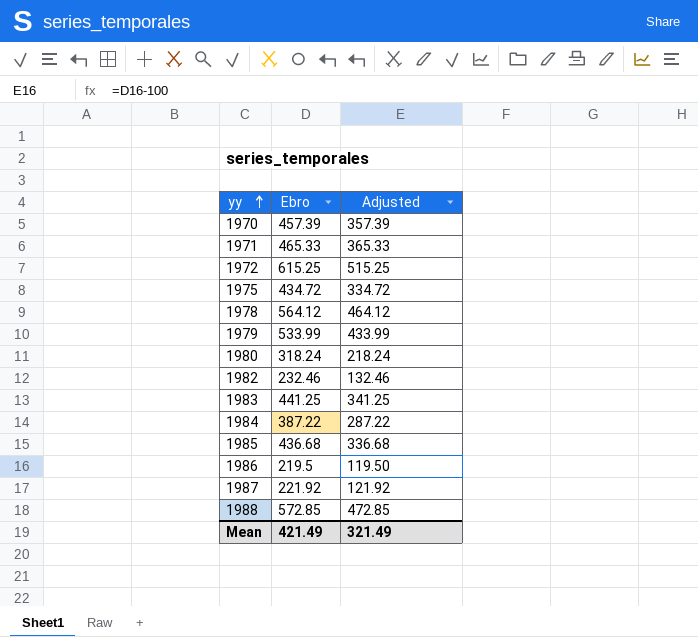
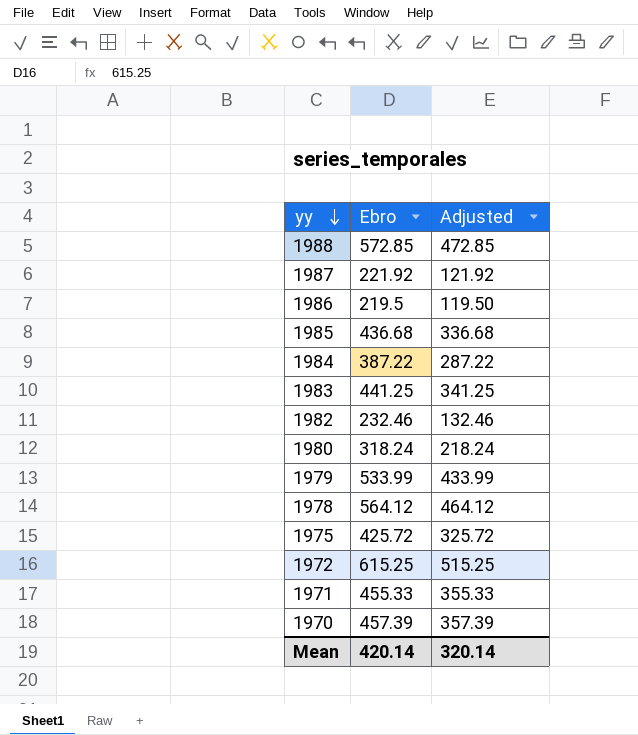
row order: yy ascending -> yy descending
1975 | Ebro: 434.72 -> 425.72
1975 | Adjusted: 334.72 -> 325.72
1971 | Ebro: 465.33 -> 455.33
1971 | Adjusted: 365.33 -> 355.33
Mean | Ebro: 421.49 -> 420.14
Mean | Adjusted: 321.49 -> 320.14

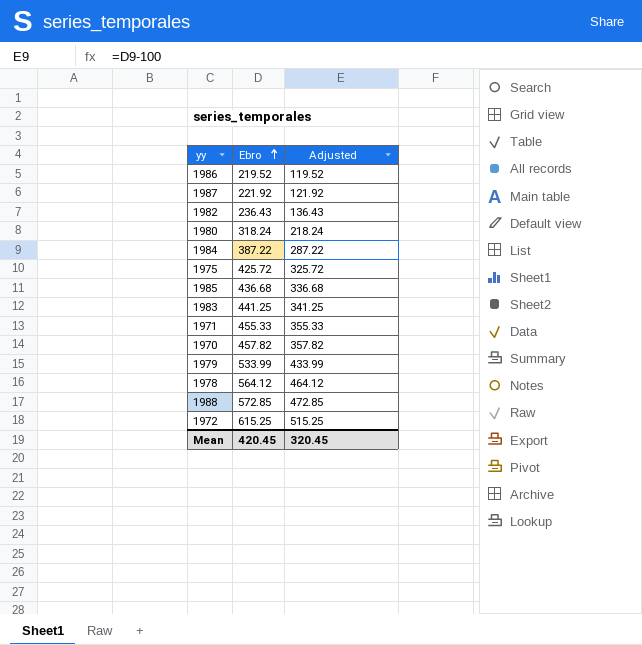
row order: yy descending -> Ebro ascending
1986 | Ebro: 219.5 -> 219.52
1986 | Adjusted: 119.50 -> 119.52
1982 | Ebro: 232.46 -> 236.43
1982 | Adjusted: 132.46 -> 136.43
1970 | Ebro: 457.39 -> 457.82
1970 | Adjusted: 357.39 -> 357.82
Mean | Ebro: 420.14 -> 420.45
Mean | Adjusted: 320.14 -> 320.45

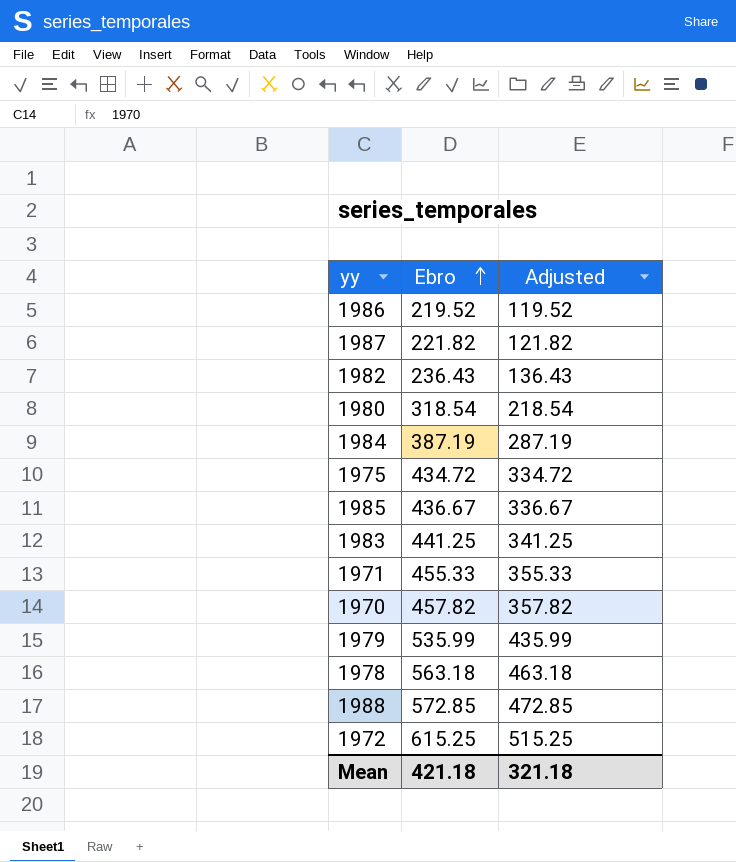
1987 | Ebro: 221.92 -> 221.82
1987 | Adjusted: 121.92 -> 121.82
1980 | Ebro: 318.24 -> 318.54
1980 | Adjusted: 218.24 -> 218.54
1984 | Ebro: 387.22 -> 387.19
1984 | Adjusted: 287.22 -> 287.19
1975 | Ebro: 425.72 -> 434.72
1975 | Adjusted: 325.72 -> 334.72
1985 | Ebro: 436.68 -> 436.67
1985 | Adjusted: 336.68 -> 336.67
1979 | Ebro: 533.99 -> 535.99
1979 | Adjusted: 433.99 -> 435.99
1978 | Ebro: 564.12 -> 563.18
1978 | Adjusted: 464.12 -> 463.18
Mean | Ebro: 420.45 -> 421.18
Mean | Adjusted: 320.45 -> 321.18

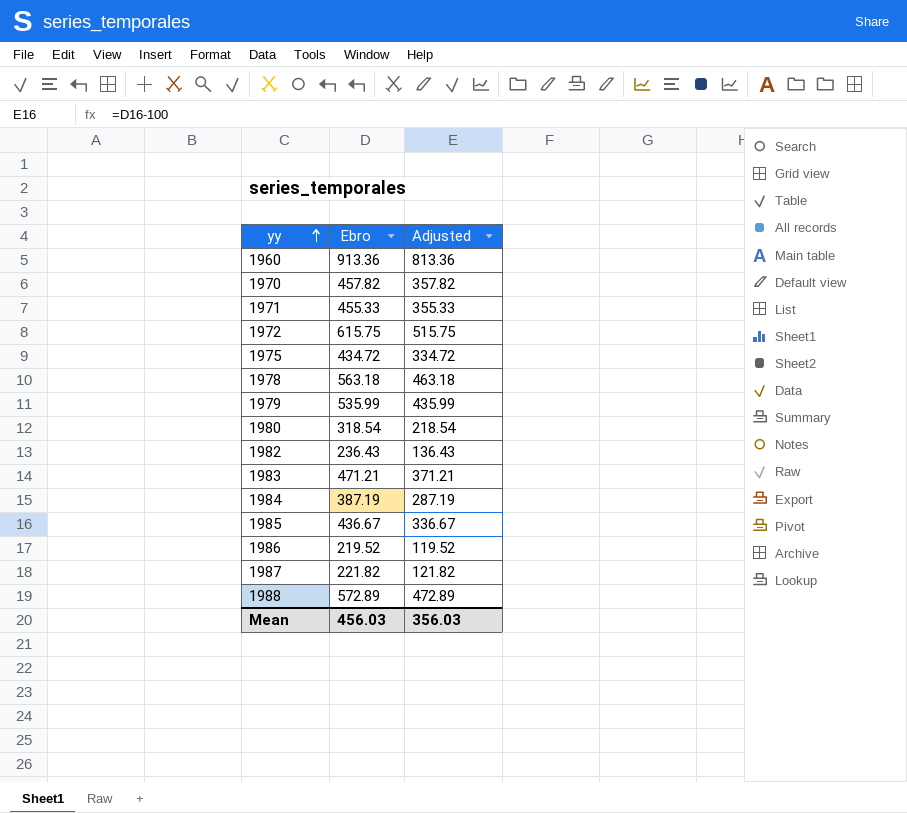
row order: Ebro ascending -> yy ascending
row 1960: none -> 913.36 | 813.36
1972 | Ebro: 615.25 -> 615.75
1972 | Adjusted: 515.25 -> 515.75
1983 | Ebro: 441.25 -> 471.21
1983 | Adjusted: 341.25 -> 371.21
1988 | Ebro: 572.85 -> 572.89
1988 | Adjusted: 472.85 -> 472.89
Mean | Ebro: 421.18 -> 456.03
Mean | Adjusted: 321.18 -> 356.03

